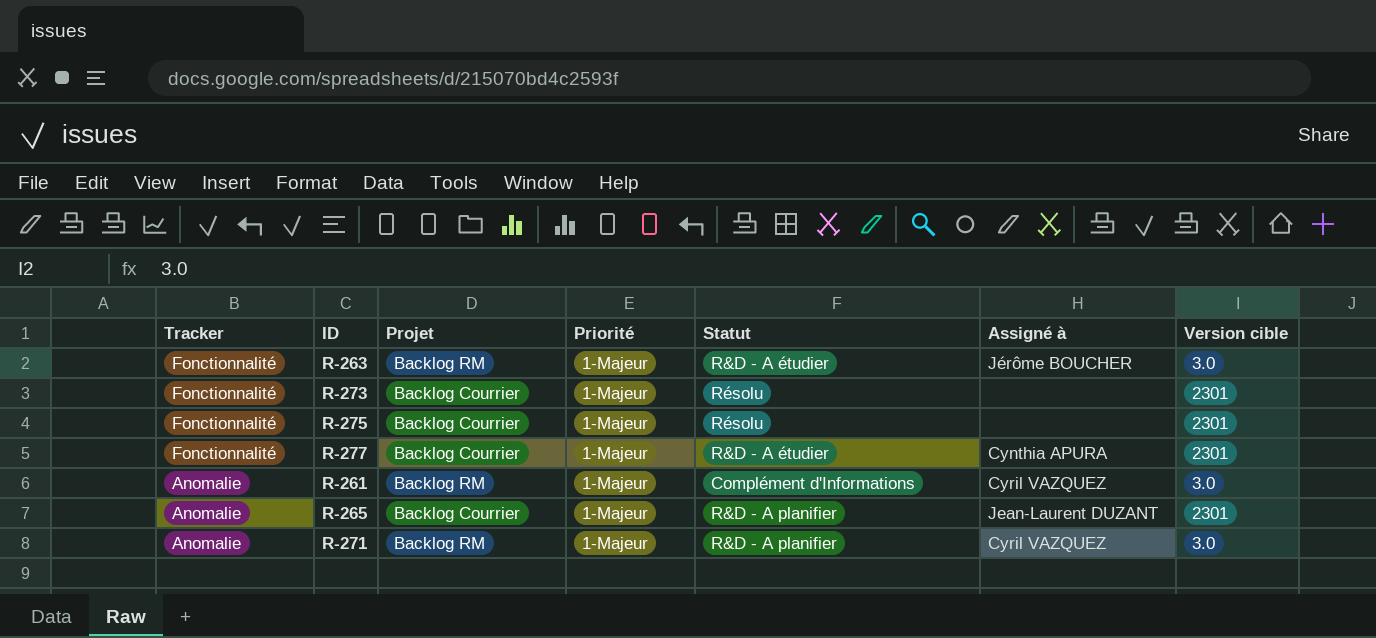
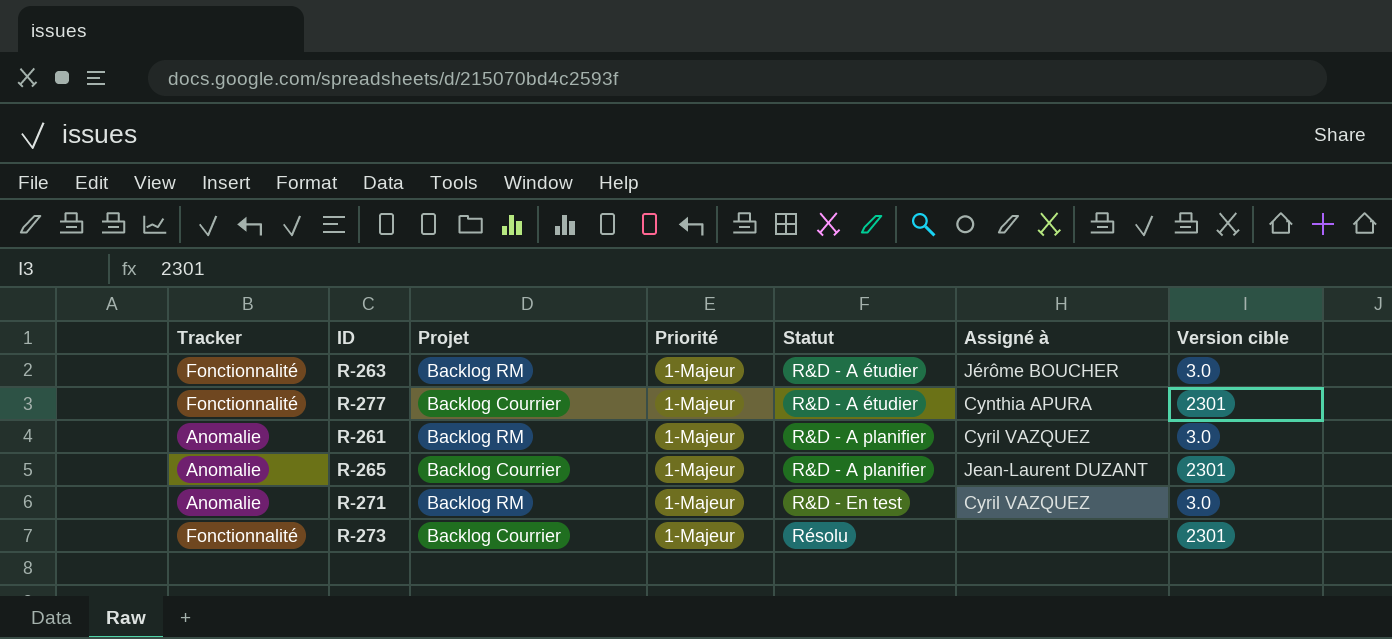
row order: Tracker descending -> Statut ascending
row R-275: Fonctionnalité | Backlog Courrier | 1-Majeur | Résolu | none | 2301 -> none
R-261 | Statut: Complément d'Informations -> R&D - A planifier
R-271 | Statut: R&D - A planifier -> R&D - En test

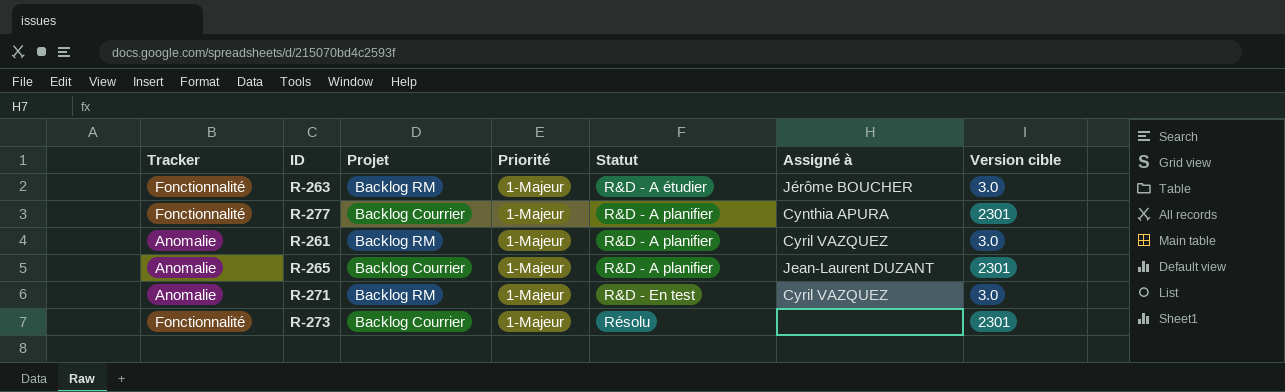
R-277 | Statut: R&D - A étudier -> R&D - A planifier

